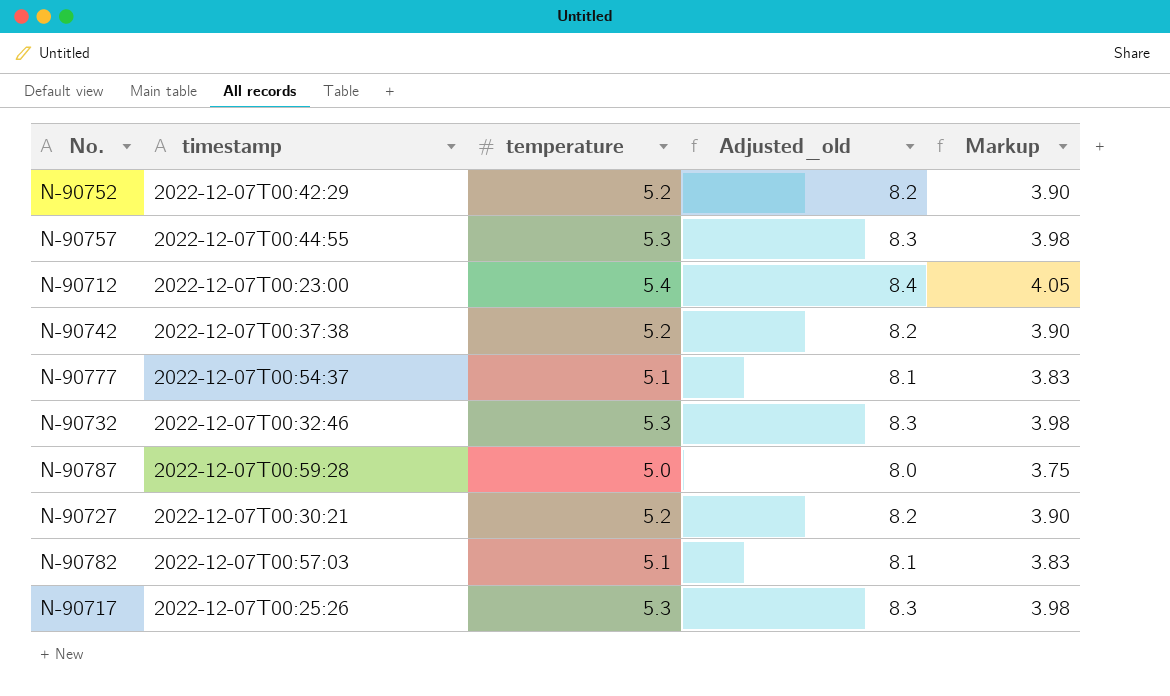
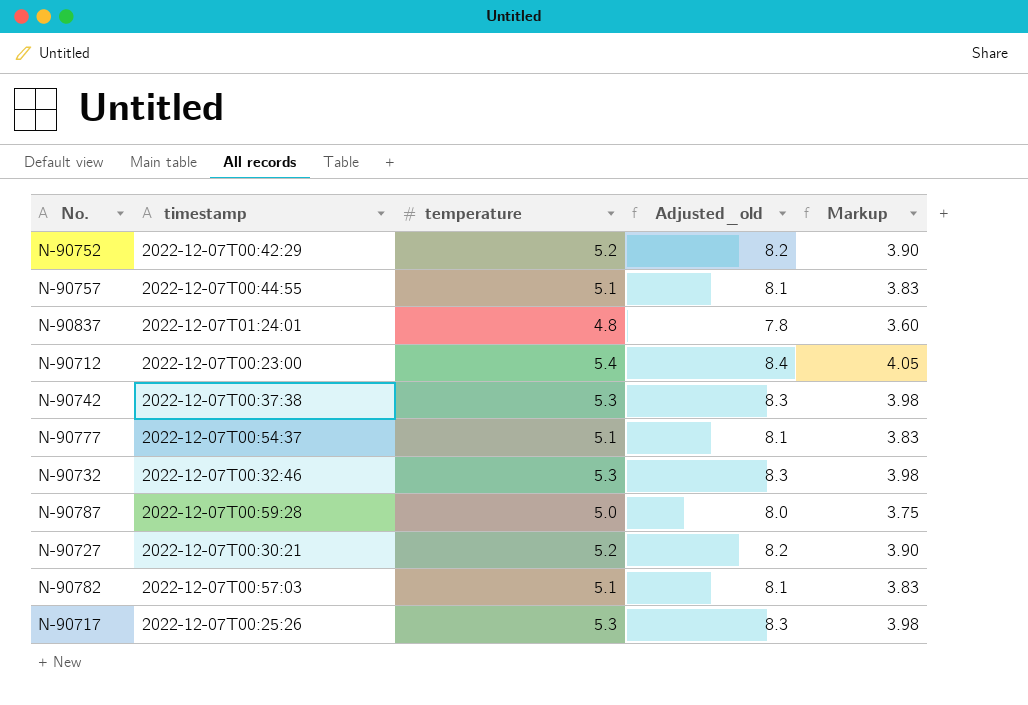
N-90757 | temperature: 5.3 -> 5.1
N-90757 | Adjusted_old: 8.3 -> 8.1
N-90757 | Markup: 3.98 -> 3.83
row N-90837: none -> 2022-12-07T01:24:01 | 4.8 | 7.8 | 3.60
N-90742 | temperature: 5.2 -> 5.3
N-90742 | Adjusted_old: 8.2 -> 8.3
N-90742 | Markup: 3.90 -> 3.98

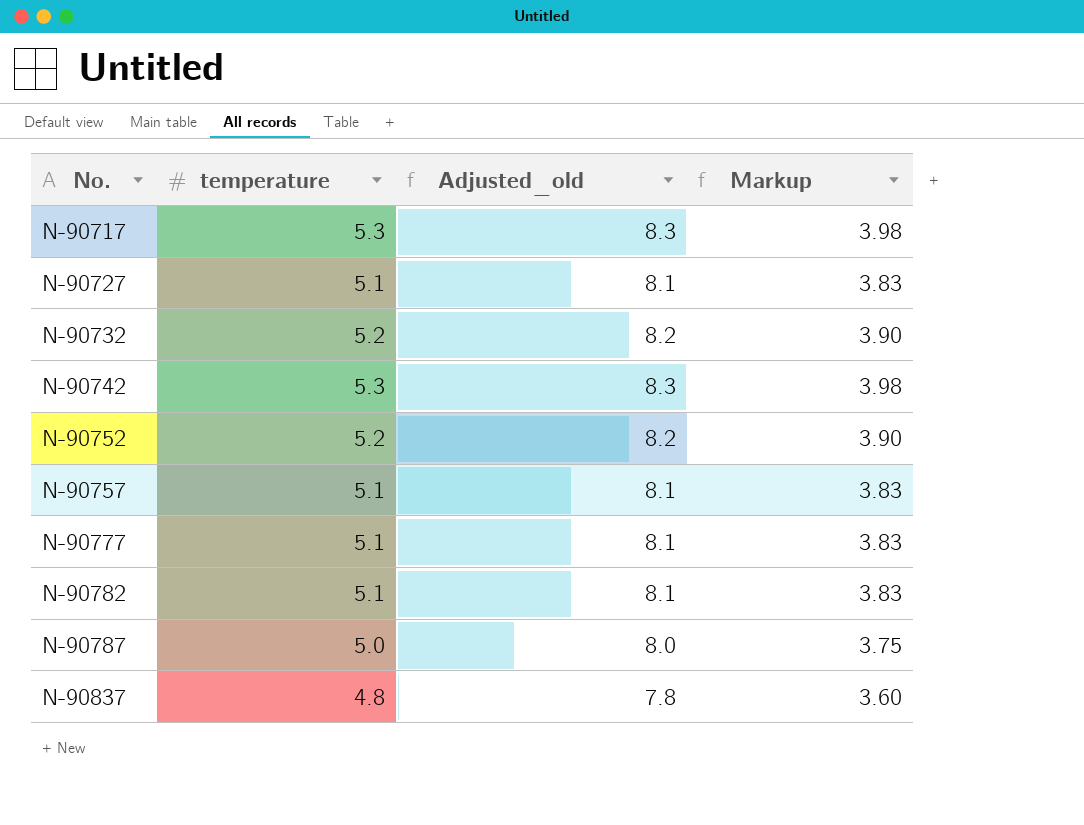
row order: none -> No. ascending
column timestamp | position: 2 -> none
row N-90712: 2022-12-07T00:23:00 | 5.4 | 8.4 | 4.05 -> none
N-90727 | temperature: 5.2 -> 5.1
N-90727 | Adjusted_old: 8.2 -> 8.1
N-90727 | Markup: 3.90 -> 3.83
N-90732 | temperature: 5.3 -> 5.2
N-90732 | Adjusted_old: 8.3 -> 8.2
N-90732 | Markup: 3.98 -> 3.90

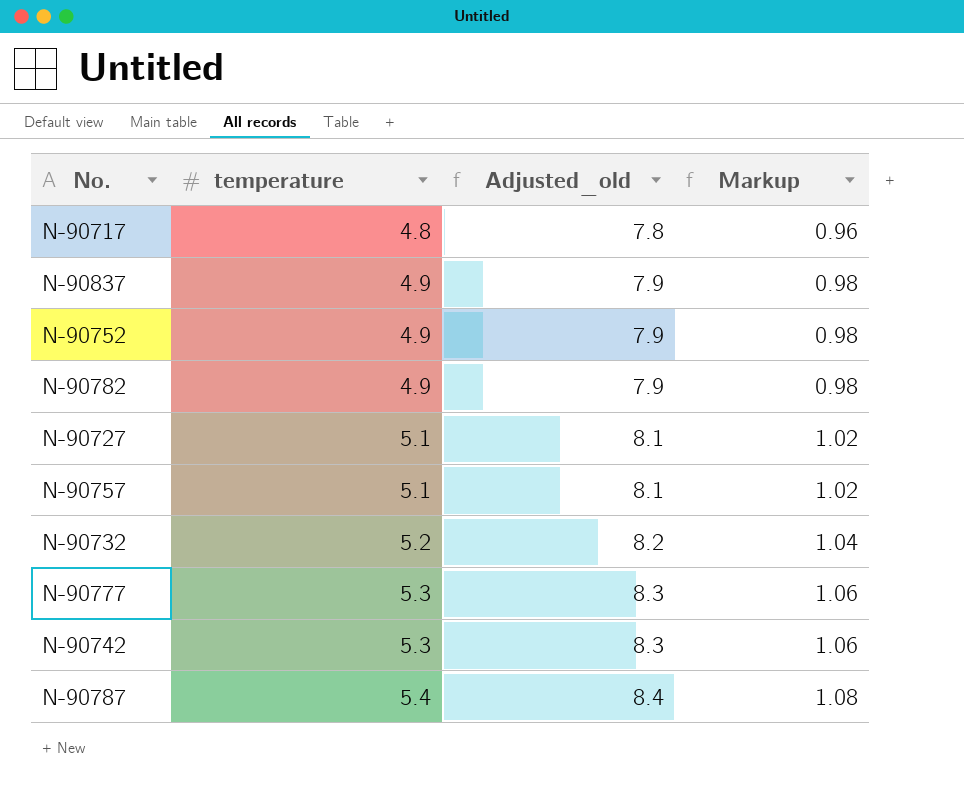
row order: No. ascending -> temperature ascending
column Markup | formula: [temperature] * 0.75 -> [temperature] * 0.2
N-90717 | temperature: 5.3 -> 4.8
N-90717 | Adjusted_old: 8.3 -> 7.8
N-90837 | temperature: 4.8 -> 4.9
N-90837 | Adjusted_old: 7.8 -> 7.9
N-90752 | temperature: 5.2 -> 4.9
N-90752 | Adjusted_old: 8.2 -> 7.9
N-90782 | temperature: 5.1 -> 4.9
N-90782 | Adjusted_old: 8.1 -> 7.9
N-90777 | temperature: 5.1 -> 5.3
N-90777 | Adjusted_old: 8.1 -> 8.3
N-90787 | temperature: 5.0 -> 5.4
N-90787 | Adjusted_old: 8.0 -> 8.4

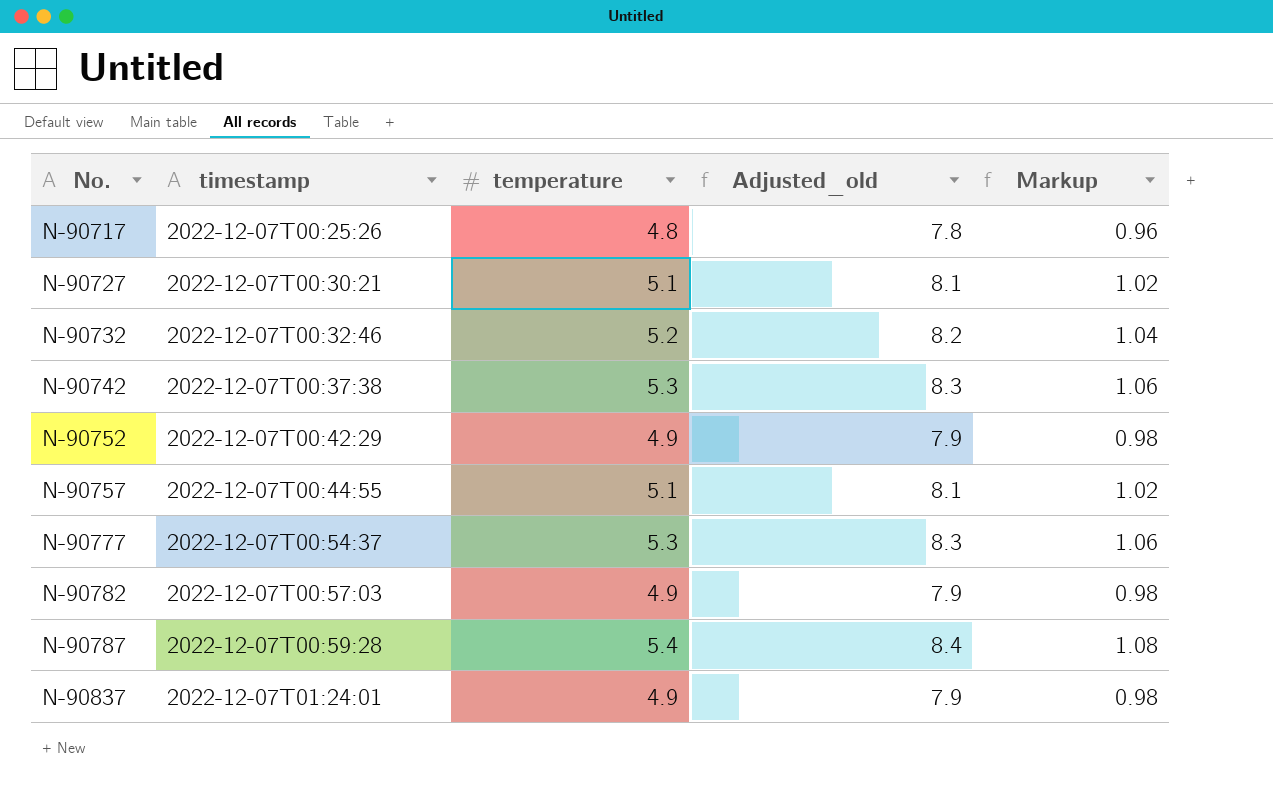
row order: temperature ascending -> No. ascending
column timestamp | position: none -> 2

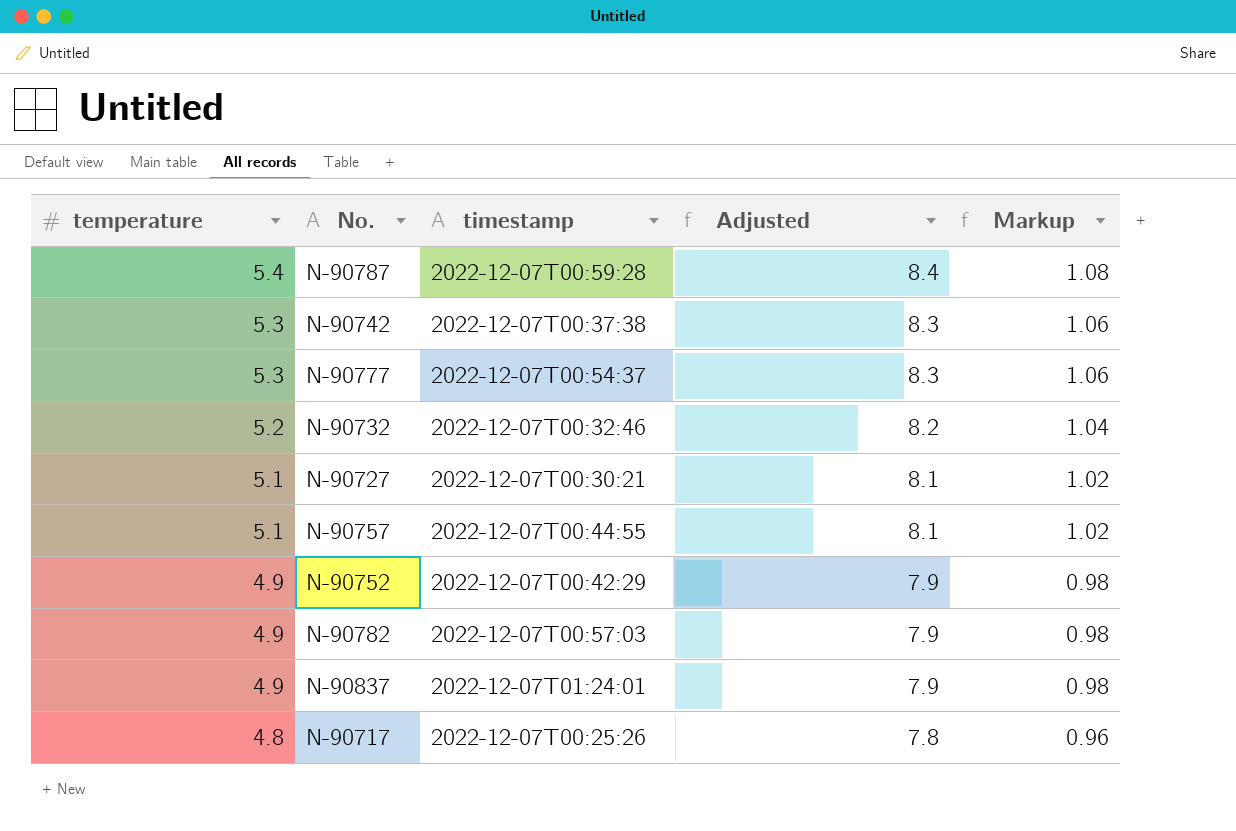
row order: No. ascending -> temperature descending
column temperature | position: 3 -> 1
column name: Adjusted_old -> Adjusted

